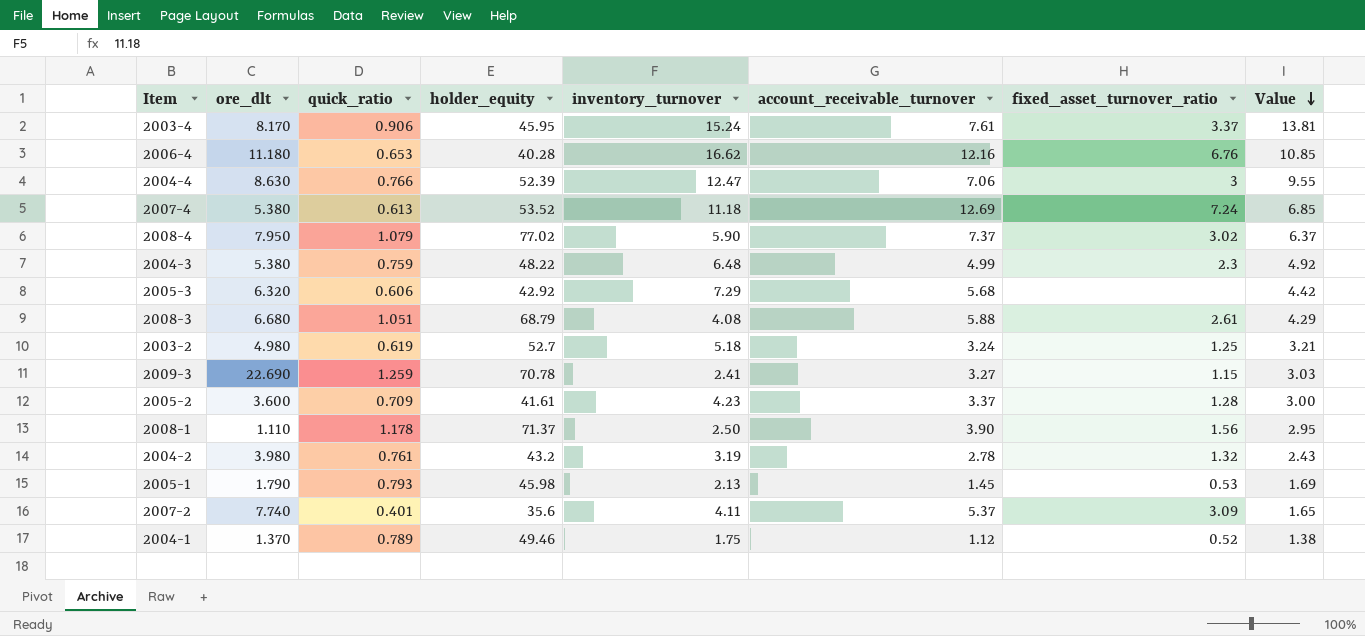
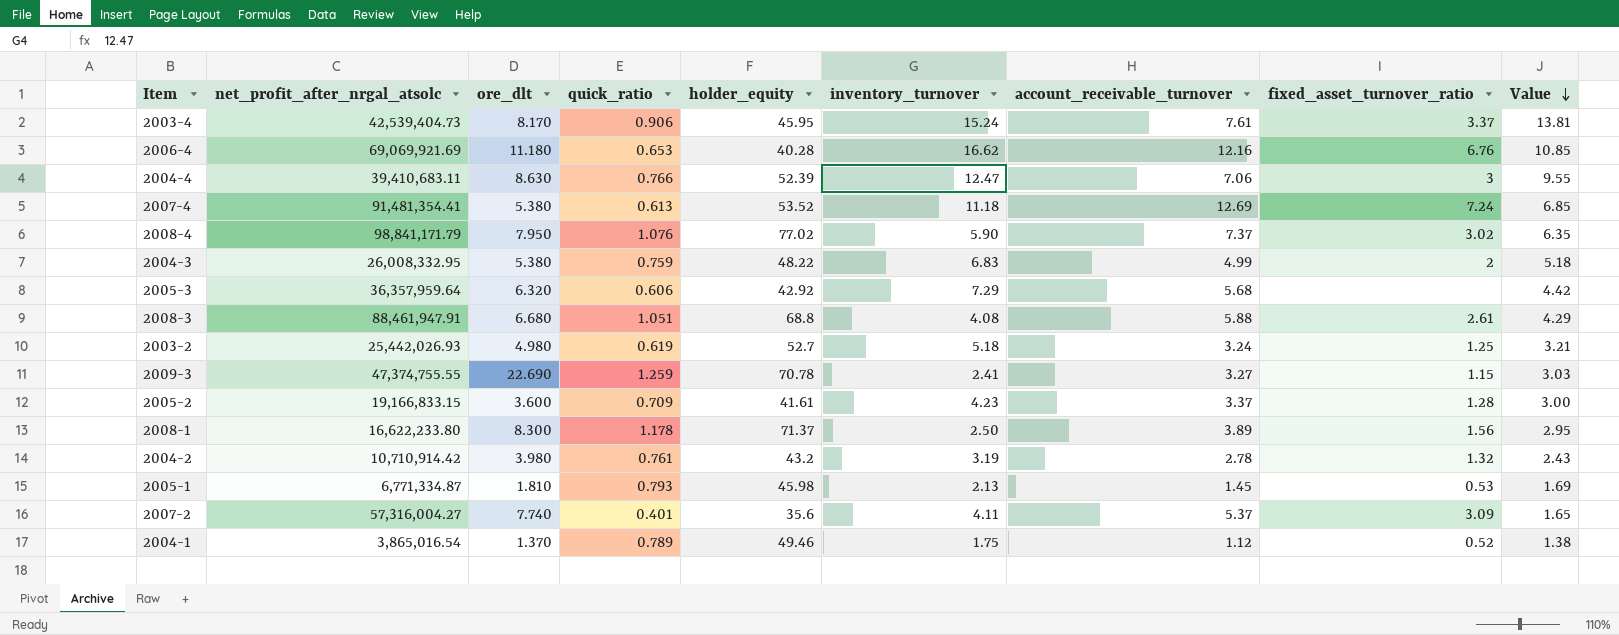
column net_profit_after_nrgal_atsolc | position: none -> 2
2008-4 | quick_ratio: 1.079 -> 1.076
2008-4 | Value: 6.37 -> 6.35
2004-3 | inventory_turnover: 6.48 -> 6.83
2004-3 | fixed_asset_turnover_ratio: 2.3 -> 2
2004-3 | Value: 4.92 -> 5.18
2008-3 | holder_equity: 68.79 -> 68.8
2008-1 | ore_dlt: 1.110 -> 8.300
2008-1 | account_receivable_turnover: 3.90 -> 3.89
2005-1 | ore_dlt: 1.790 -> 1.810

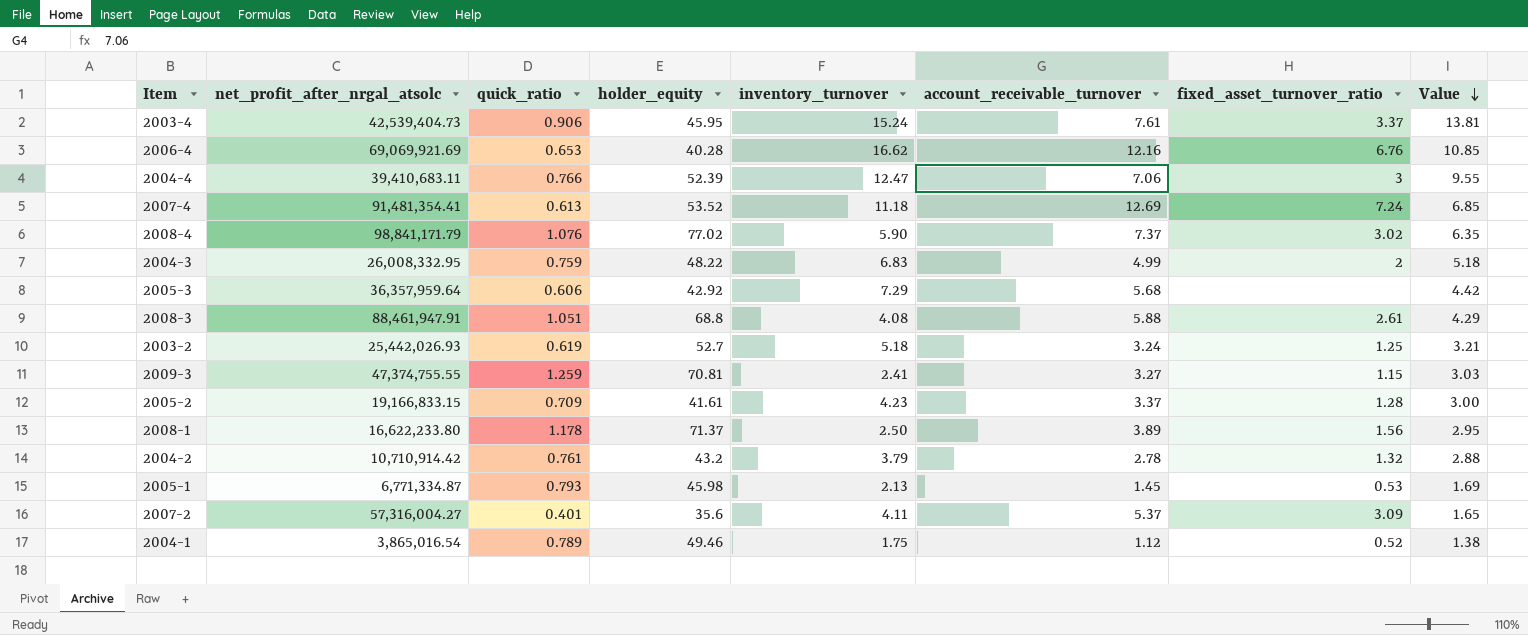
column ore_dlt | position: 3 -> none
2009-3 | holder_equity: 70.78 -> 70.81
2004-2 | inventory_turnover: 3.19 -> 3.79
2004-2 | Value: 2.43 -> 2.88

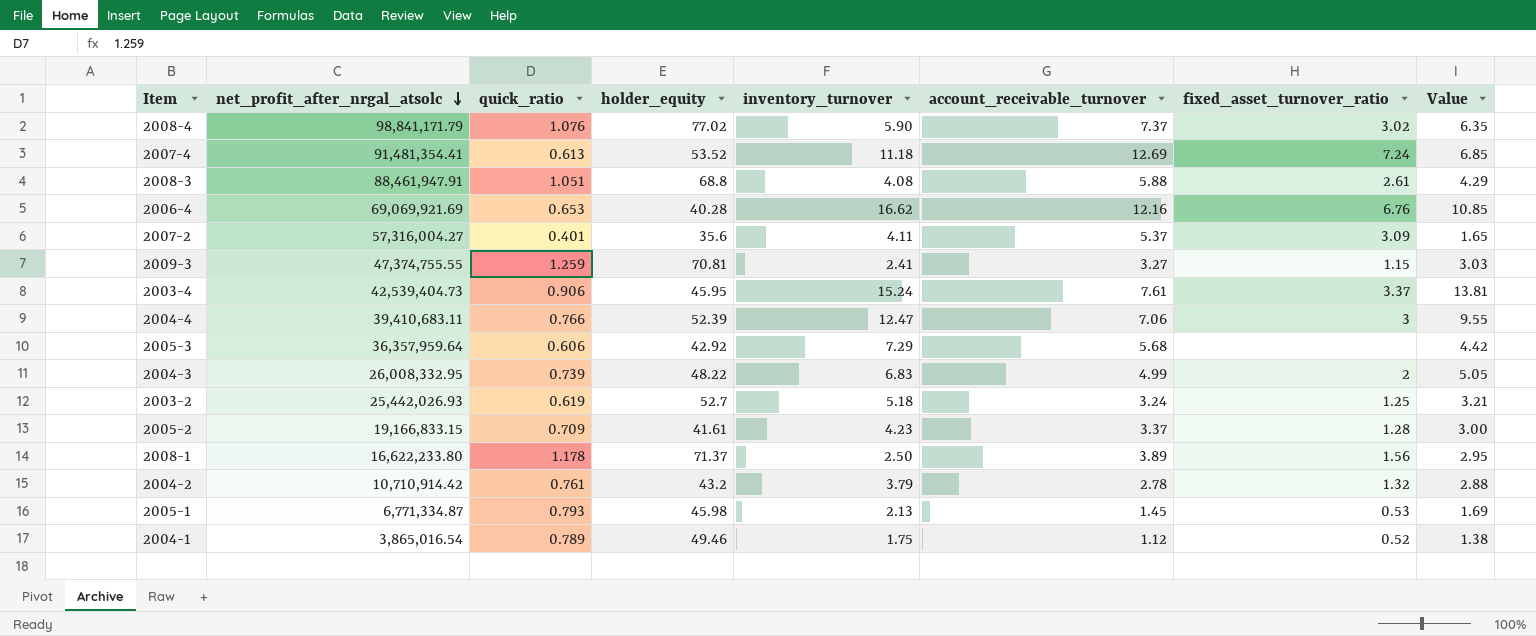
row order: Value descending -> net_profit_after_nrgal_atsolc descending
2004-3 | quick_ratio: 0.759 -> 0.739
2004-3 | Value: 5.18 -> 5.05

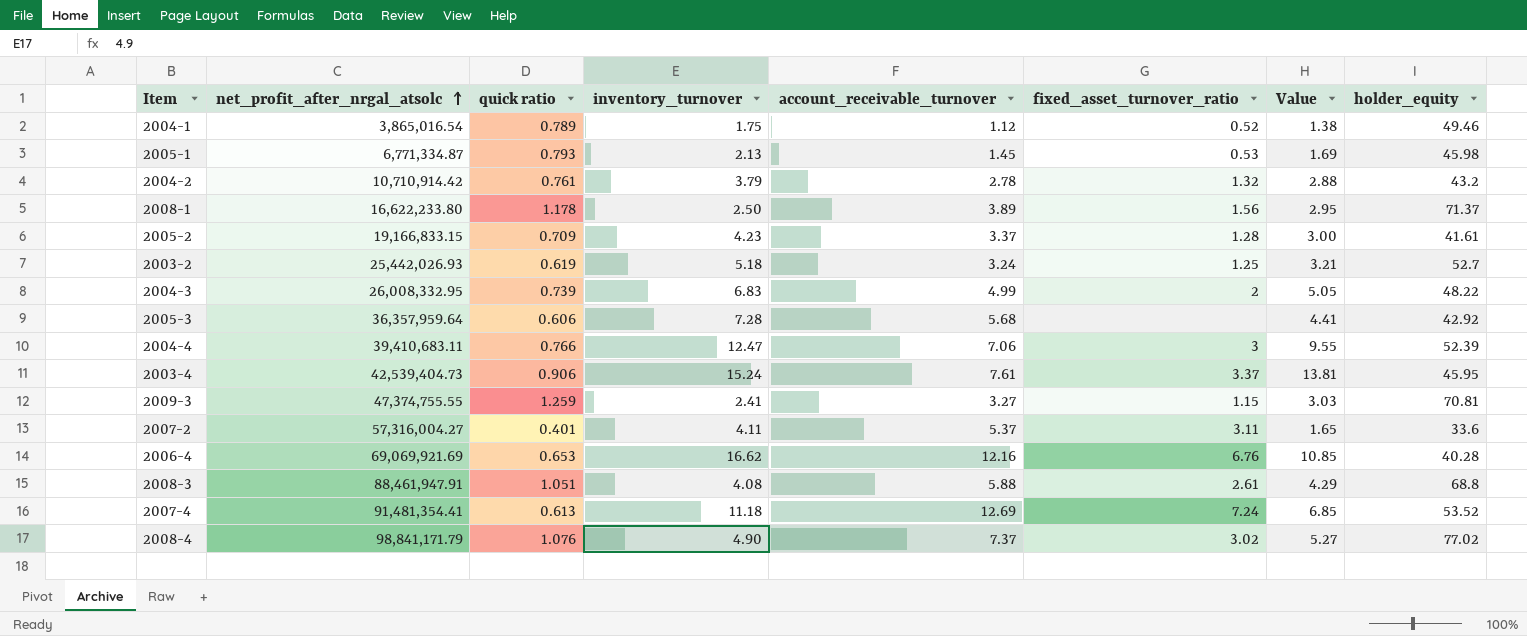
row order: net_profit_after_nrgal_atsolc descending -> net_profit_after_nrgal_atsolc ascending
column name: quick_ratio -> quick ratio
column holder_equity | position: 4 -> 8
2005-3 | inventory_turnover: 7.29 -> 7.28
2005-3 | Value: 4.42 -> 4.41
2007-2 | fixed_asset_turnover_ratio: 3.09 -> 3.11
2007-2 | holder_equity: 35.6 -> 33.6
2008-4 | inventory_turnover: 5.90 -> 4.90
2008-4 | Value: 6.35 -> 5.27

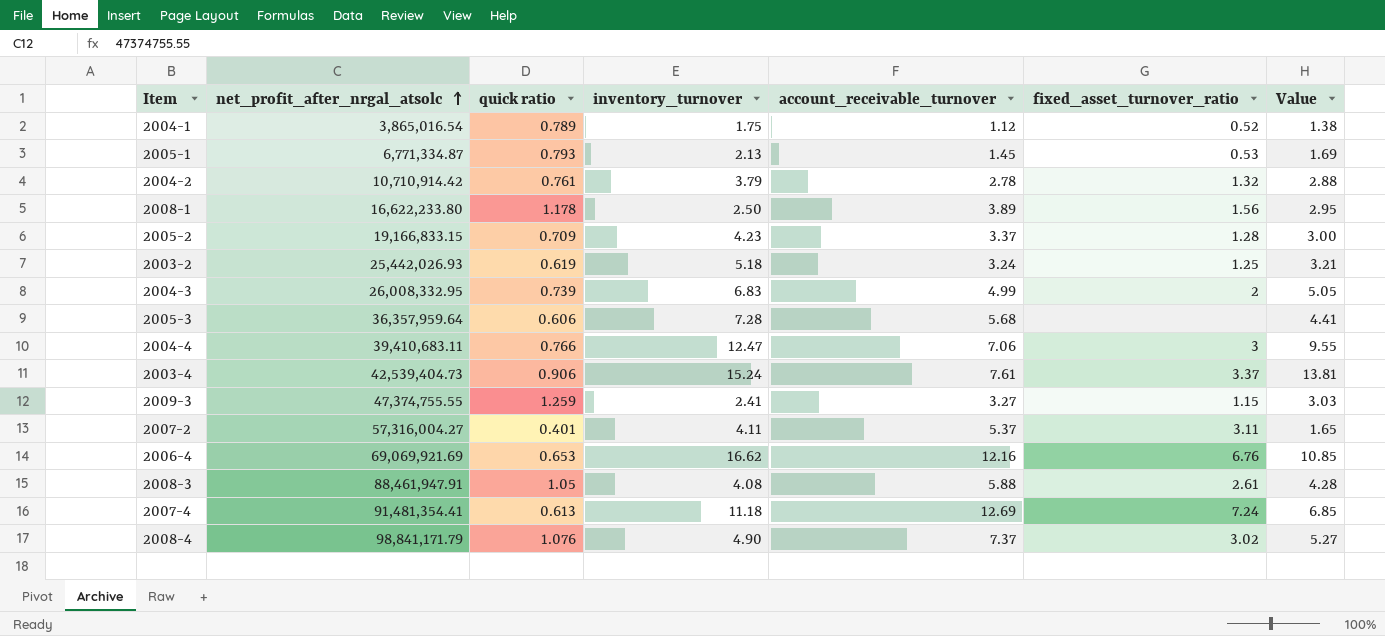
column holder_equity | position: 8 -> none
2008-3 | quick ratio: 1.051 -> 1.05
2008-3 | Value: 4.29 -> 4.28

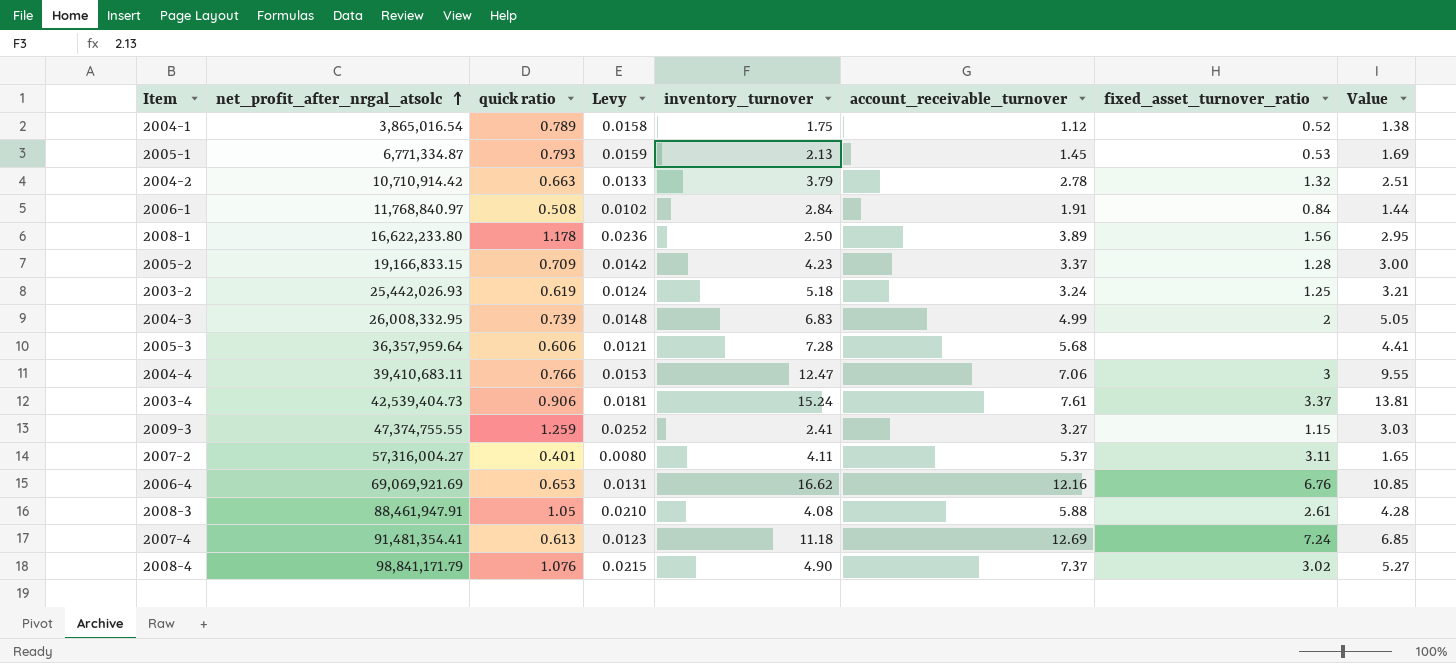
column Levy | formula: none -> [quick ratio] * 0.02
2004-2 | quick ratio: 0.761 -> 0.663
2004-2 | Value: 2.88 -> 2.51
row 2006-1: none -> 11,768,840.97 | 0.508 | 0.0102 | 2.84 | 1.91 | 0.84 | 1.44

